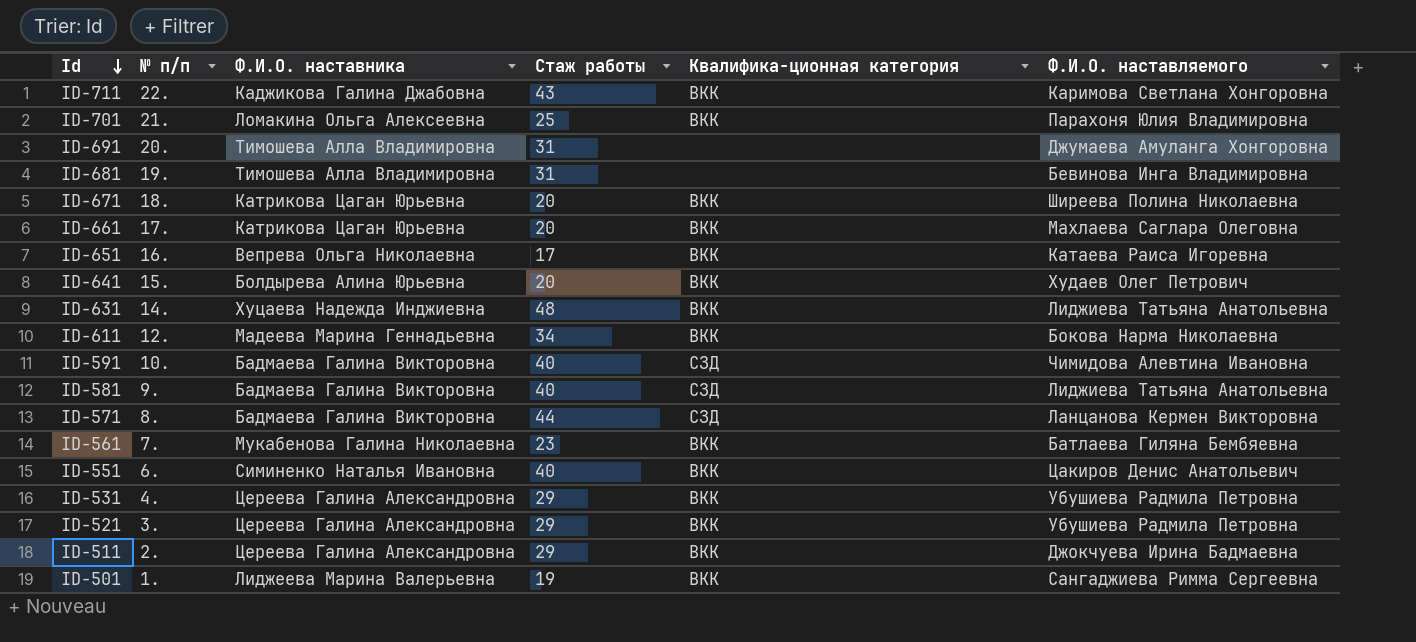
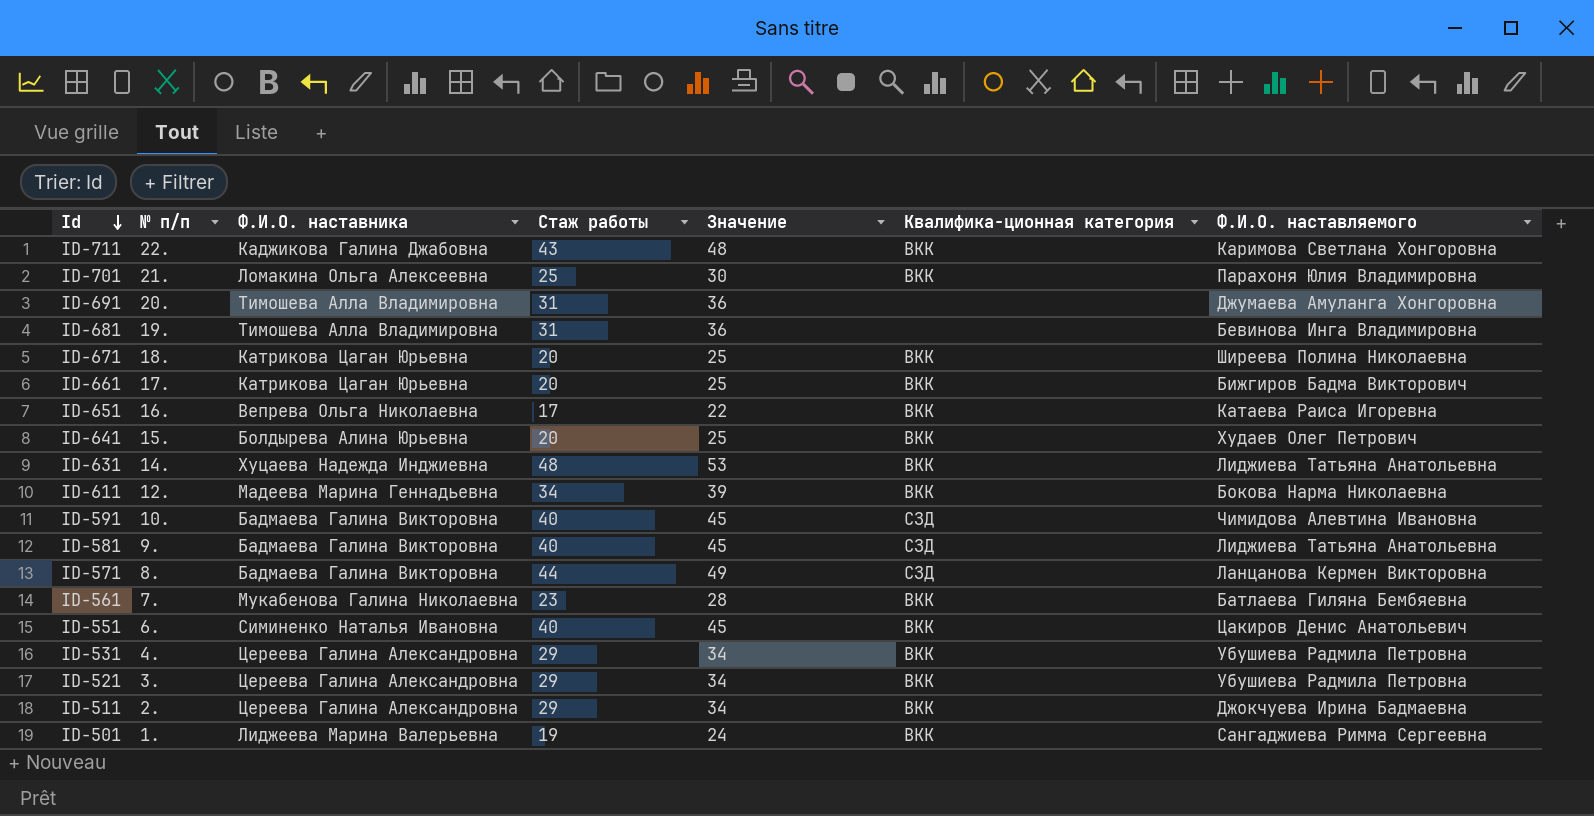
column Значение | formula: none -> [Стаж работы] + 5
ID-661 | Ф.И.О. наставляемого: Махлаева Саглара Олеговна -> Бижгиров Бадма Викторович

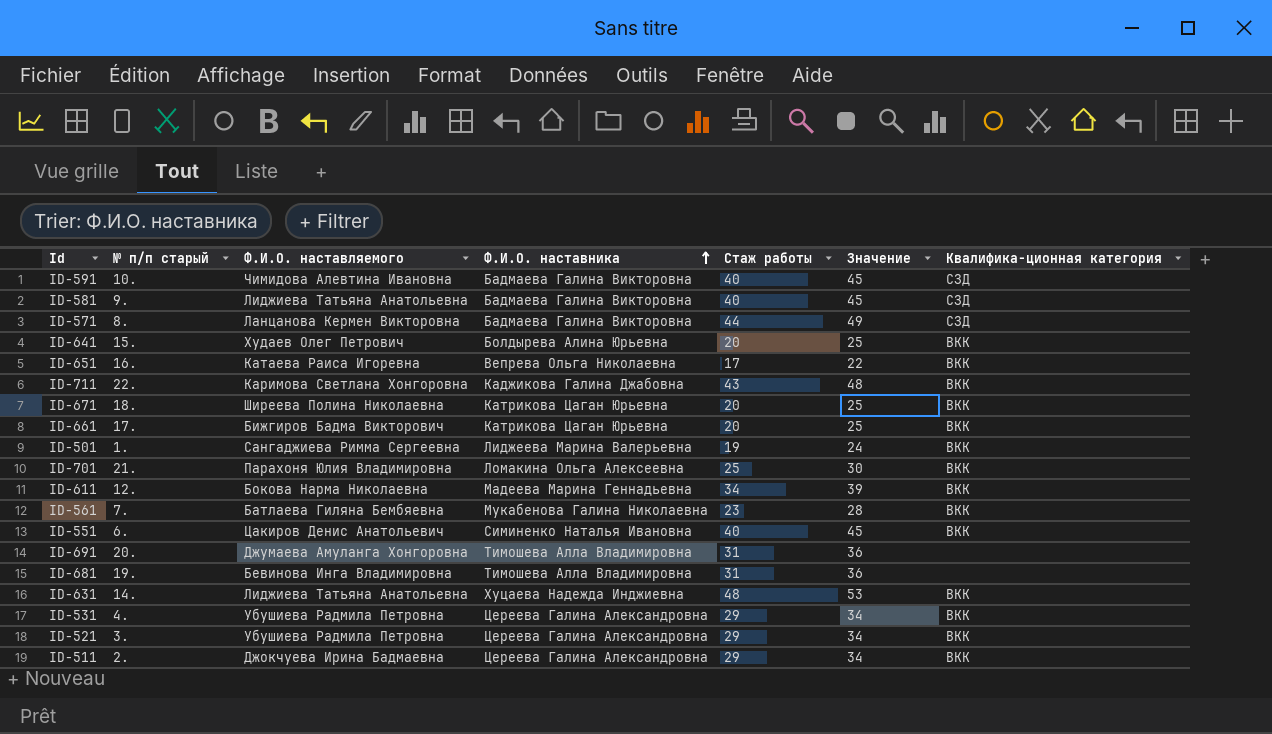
row order: Id descending -> Ф.И.О. наставника ascending
column name: № п/п -> № п/п старый
column Ф.И.О. наставляемого | position: 7 -> 3

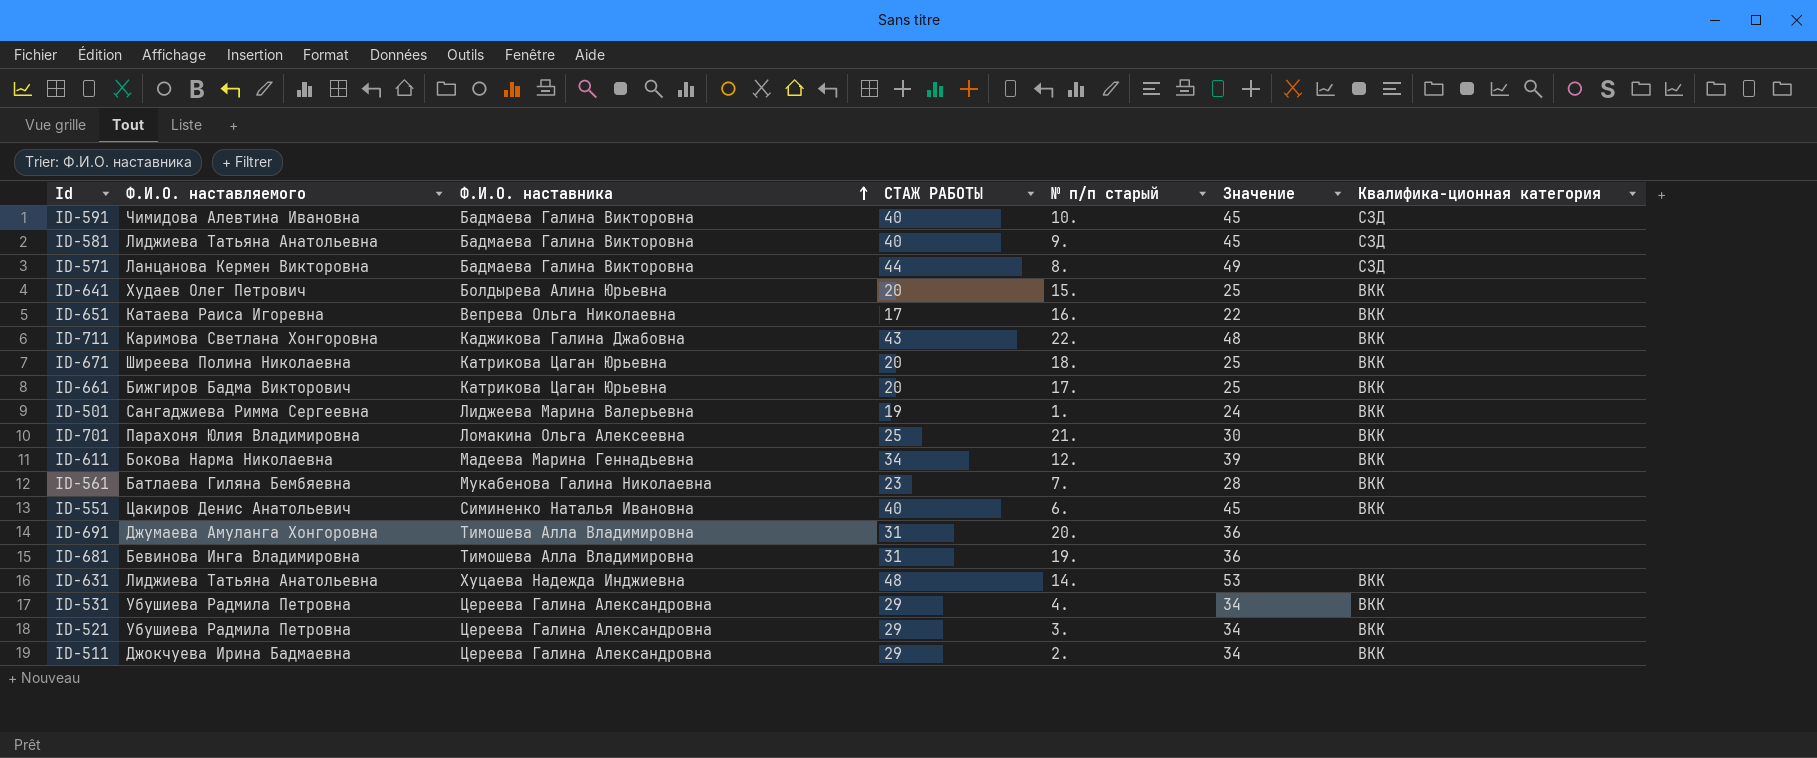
column name: Стаж работы -> СТАЖ РАБОТЫ
column № п/п старый | position: 2 -> 5

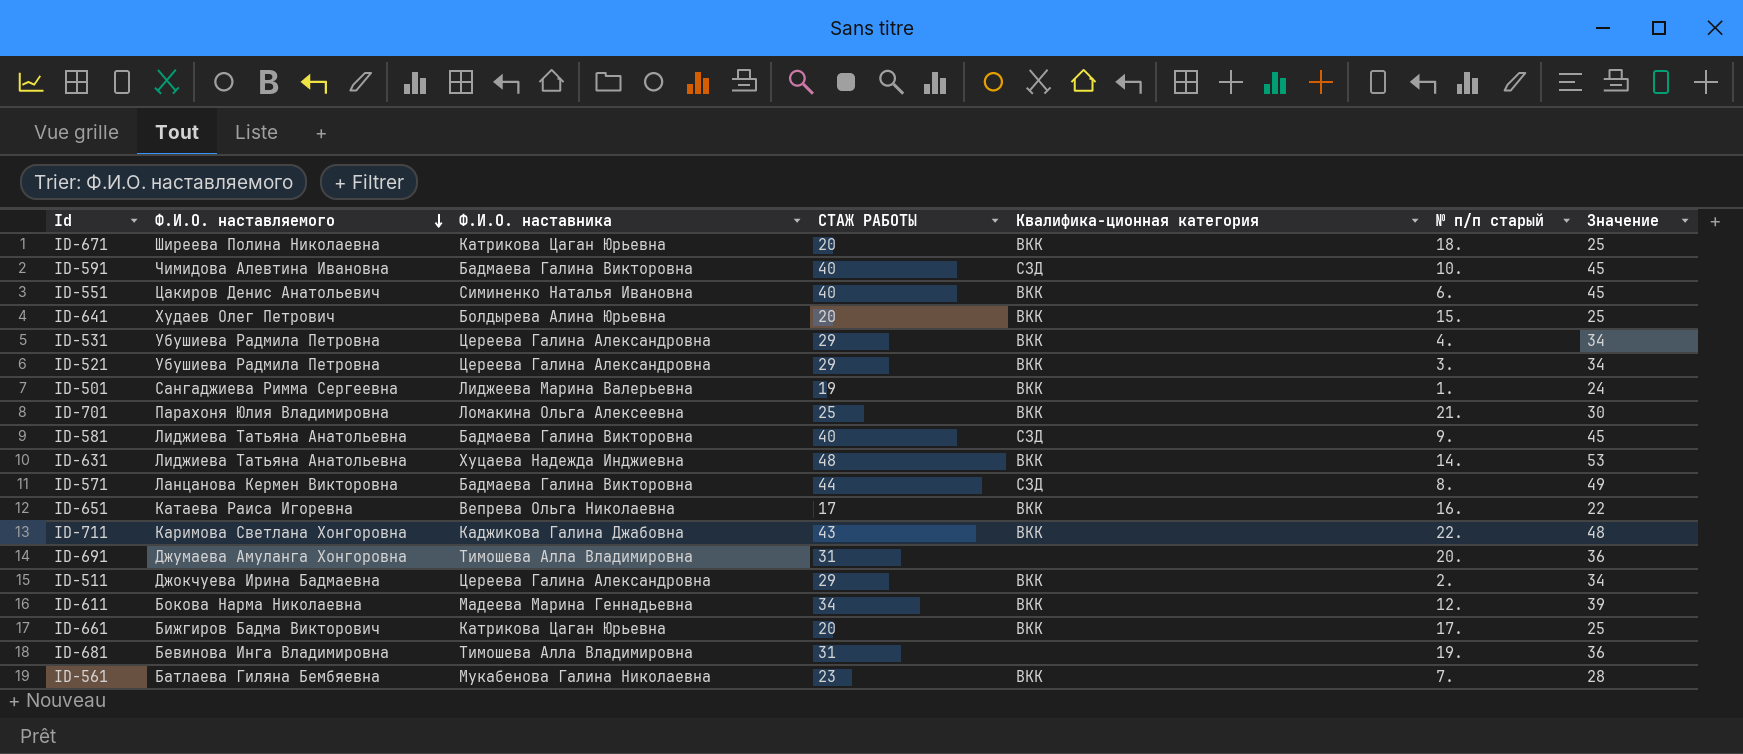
row order: Ф.И.О. наставника ascending -> Ф.И.О. наставляемого descending
column Квалифика-ционная категория | position: 7 -> 5

